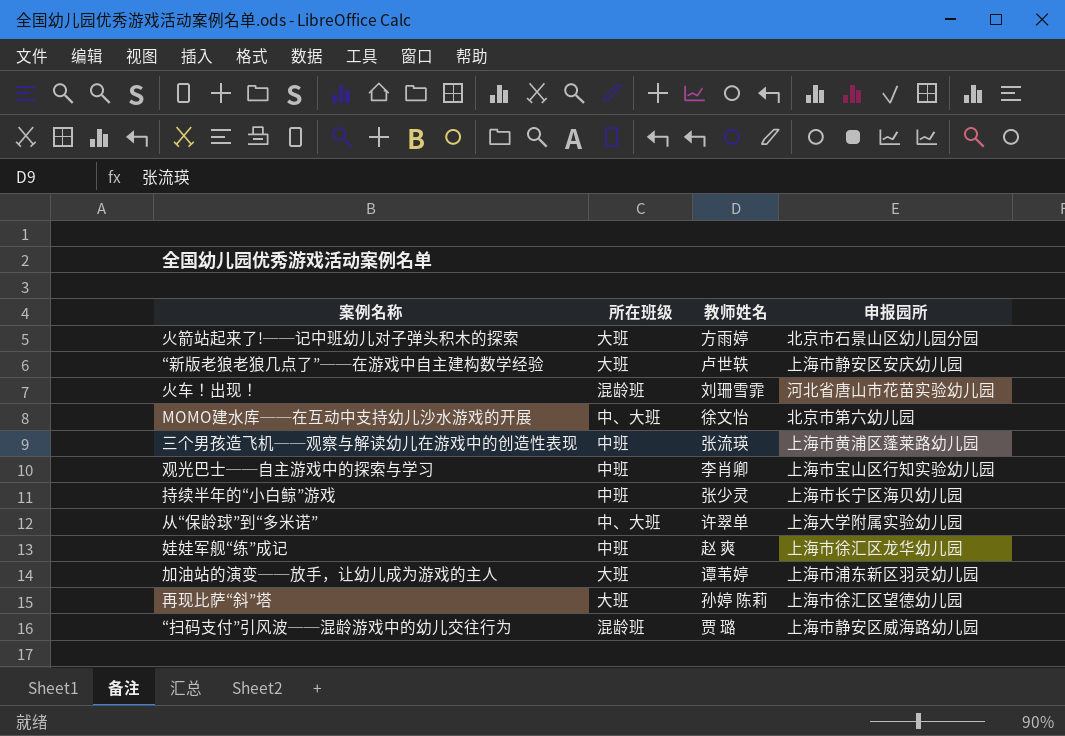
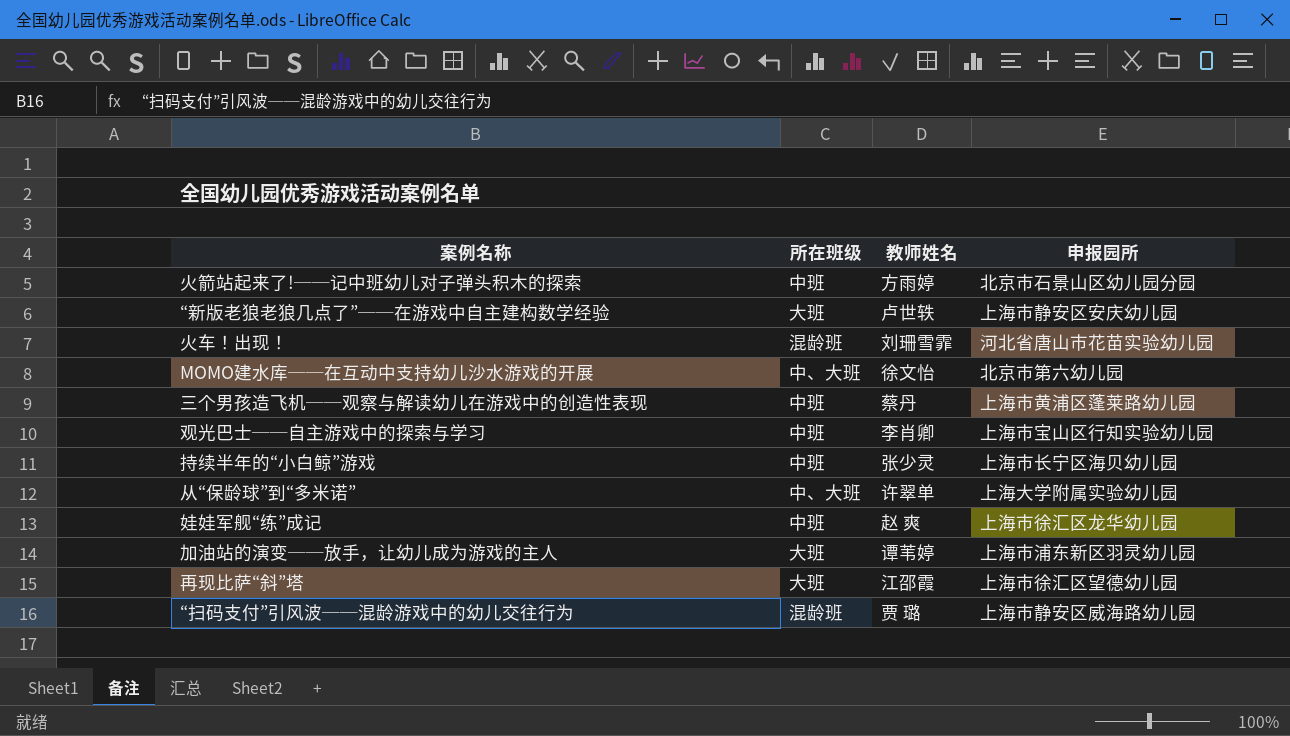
火箭站起来了!──记中班幼儿对子弹头积木的探索 | 所在班级: 大班 -> 中班
三个男孩造飞机──观察与解读幼儿在游戏中的创造性表现 | 教师姓名: 张流瑛 -> 蔡丹
再现比萨“斜”塔 | 教师姓名: 孙婷 陈莉 -> 江邵霞

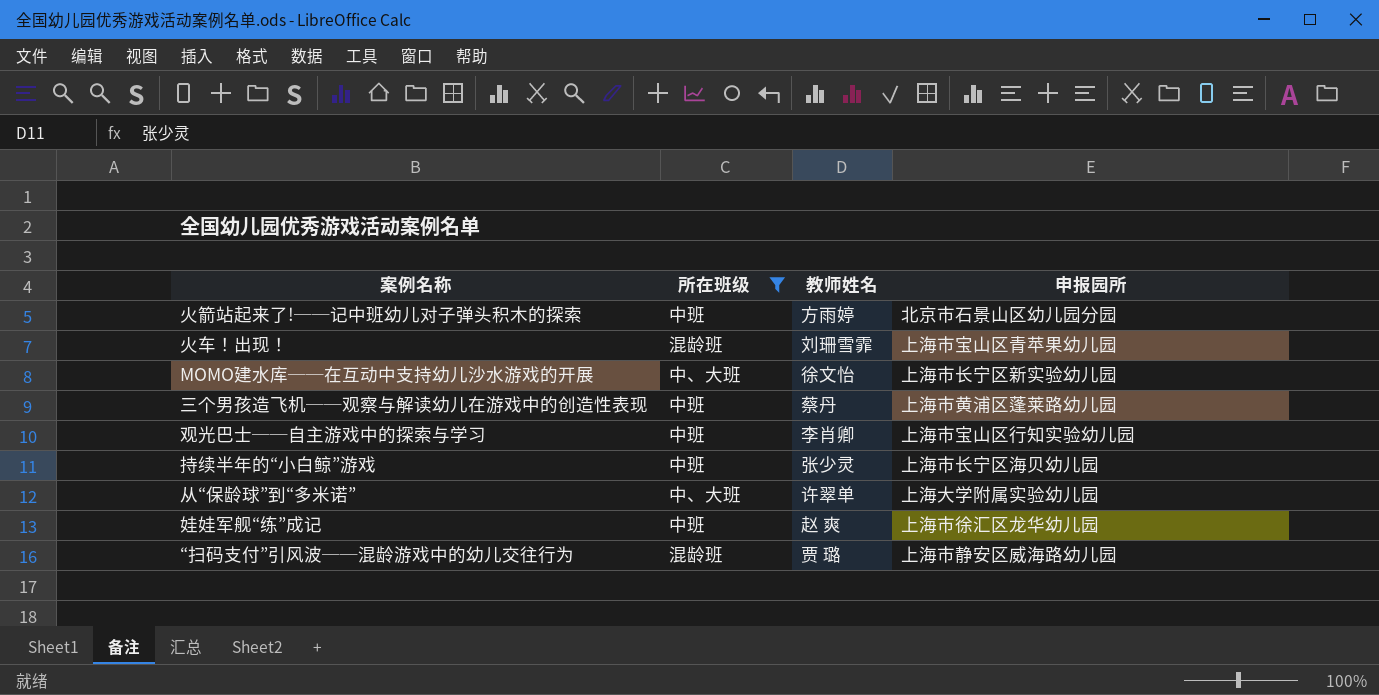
filter: none -> 所在班级 != 大班
火车！出现！ | 申报园所: 河北省唐山市花苗实验幼儿园 -> 上海市宝山区青苹果幼儿园
MOMO建水库──在互动中支持幼儿沙水游戏的开展 | 申报园所: 北京市第六幼儿园 -> 上海市长宁区新实验幼儿园

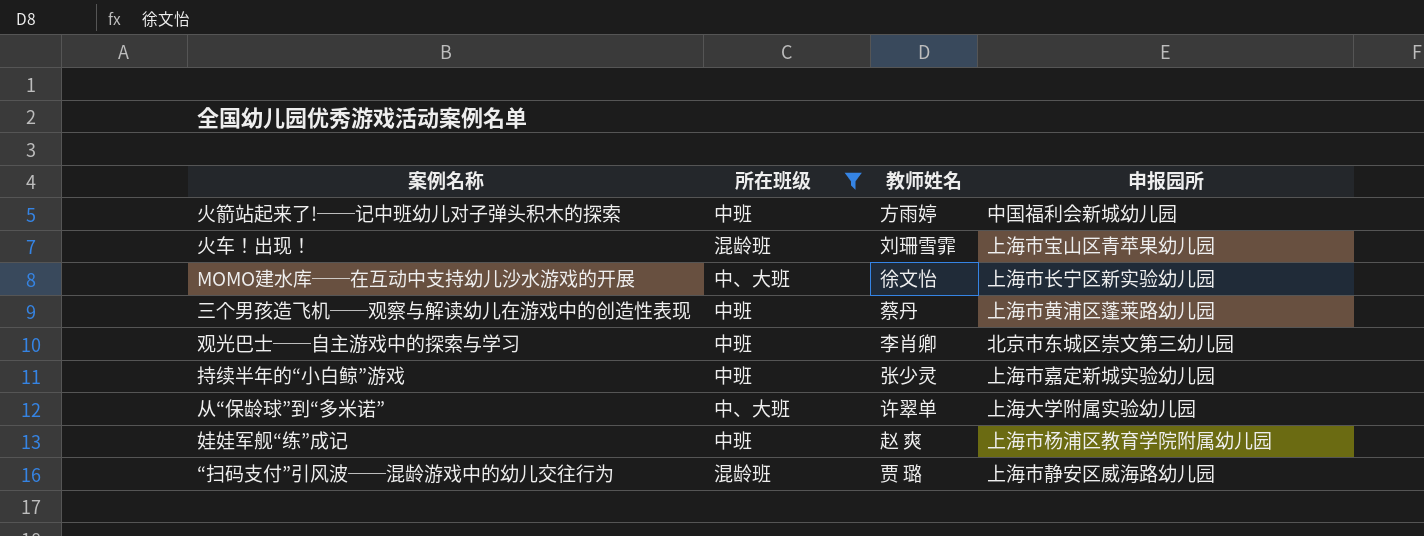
火箭站起来了!──记中班幼儿对子弹头积木的探索 | 申报园所: 北京市石景山区幼儿园分园 -> 中国福利会新城幼儿园
观光巴士──自主游戏中的探索与学习 | 申报园所: 上海市宝山区行知实验幼儿园 -> 北京市东城区崇文第三幼儿园
持续半年的“小白鲸”游戏 | 申报园所: 上海市长宁区海贝幼儿园 -> 上海市嘉定新城实验幼儿园
娃娃军舰“练”成记 | 申报园所: 上海市徐汇区龙华幼儿园 -> 上海市杨浦区教育学院附属幼儿园

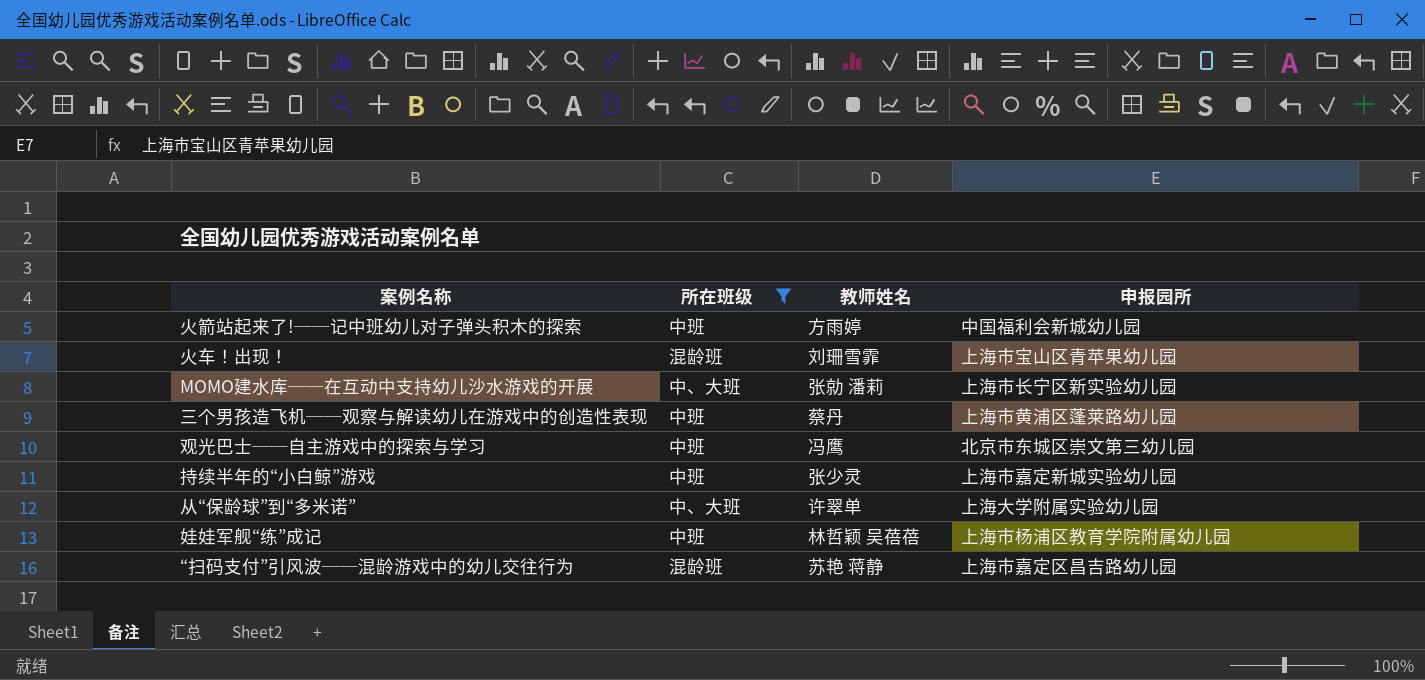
MOMO建水库──在互动中支持幼儿沙水游戏的开展 | 教师姓名: 徐文怡 -> 张勍 潘莉
观光巴士──自主游戏中的探索与学习 | 教师姓名: 李肖卿 -> 冯鹰
娃娃军舰“练”成记 | 教师姓名: 赵 爽 -> 林哲颖 吴蓓蓓
“扫码支付”引风波──混龄游戏中的幼儿交往行为 | 教师姓名: 贾 璐 -> 苏艳 蒋静
“扫码支付”引风波──混龄游戏中的幼儿交往行为 | 申报园所: 上海市静安区威海路幼儿园 -> 上海市嘉定区昌吉路幼儿园

